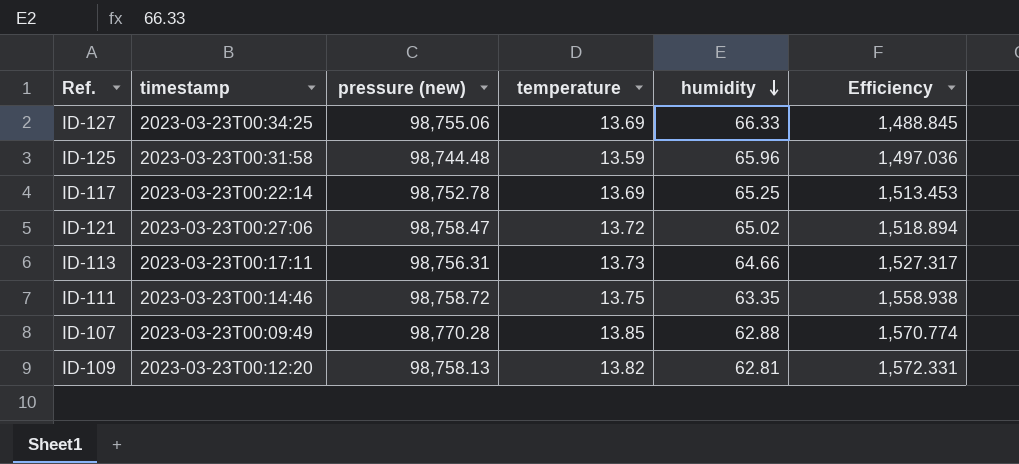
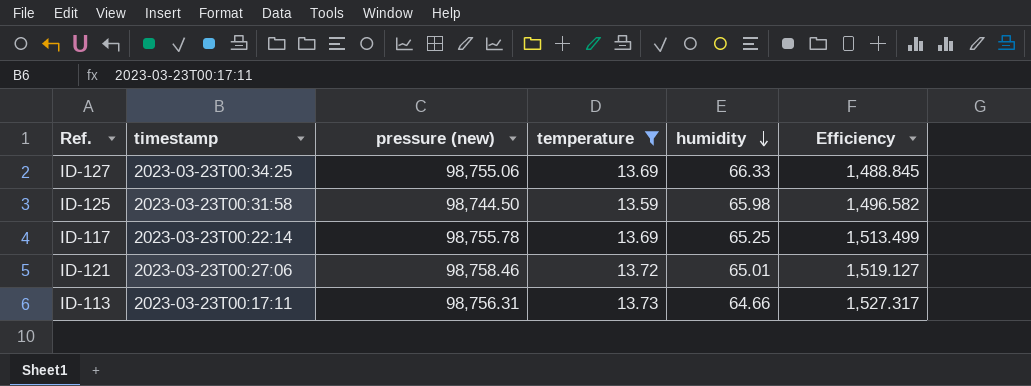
filter: none -> temperature <= 13.73
ID-125 | pressure (new): 98,744.48 -> 98,744.50
ID-125 | humidity: 65.96 -> 65.98
ID-125 | Efficiency: 1,497.036 -> 1,496.582
ID-117 | pressure (new): 98,752.78 -> 98,755.78
ID-117 | Efficiency: 1,513.453 -> 1,513.499
ID-121 | pressure (new): 98,758.47 -> 98,758.46
ID-121 | humidity: 65.02 -> 65.01
ID-121 | Efficiency: 1,518.894 -> 1,519.127

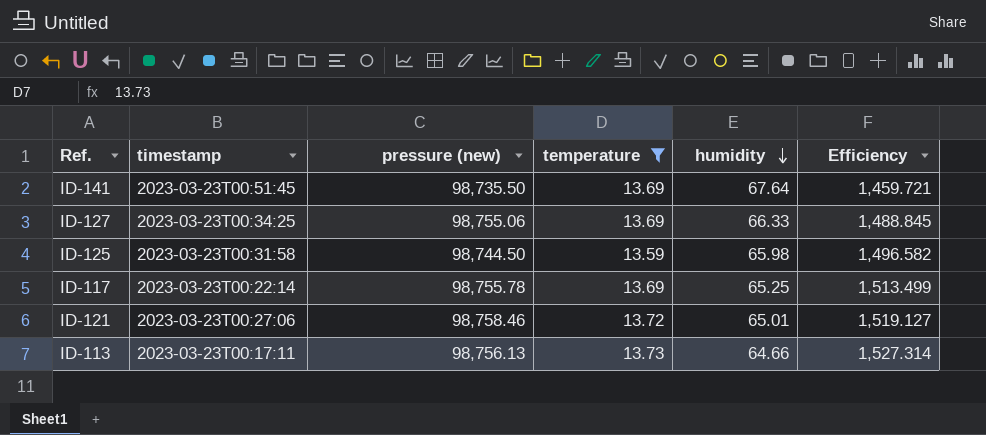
row ID-141: none -> 2023-03-23T00:51:45 | 98,735.50 | 13.69 | 67.64 | 1,459.721
ID-113 | pressure (new): 98,756.31 -> 98,756.13
ID-113 | Efficiency: 1,527.317 -> 1,527.314

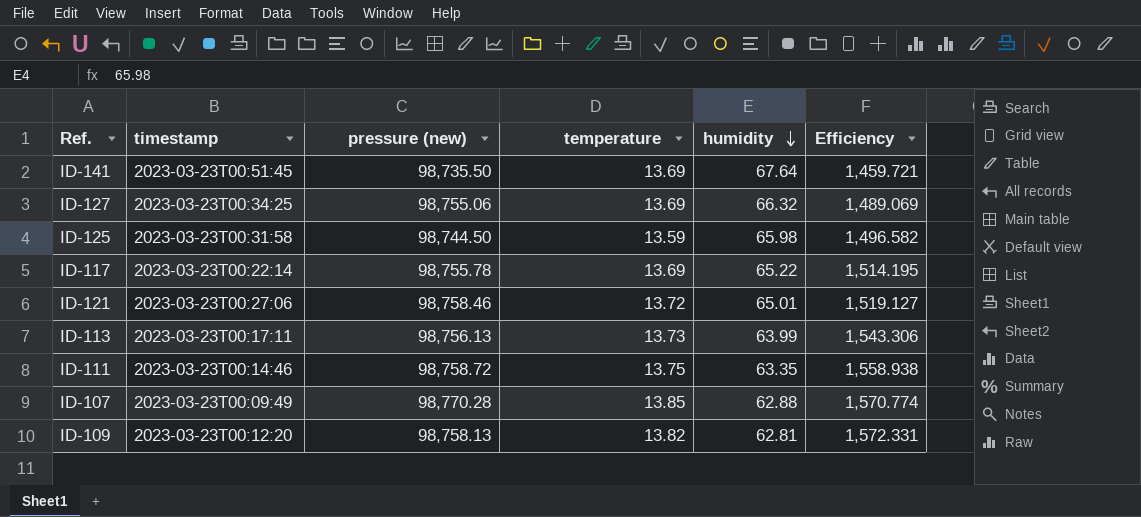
filter: temperature <= 13.73 -> none
ID-127 | humidity: 66.33 -> 66.32
ID-127 | Efficiency: 1,488.845 -> 1,489.069
ID-117 | humidity: 65.25 -> 65.22
ID-117 | Efficiency: 1,513.499 -> 1,514.195
ID-113 | humidity: 64.66 -> 63.99
ID-113 | Efficiency: 1,527.314 -> 1,543.306

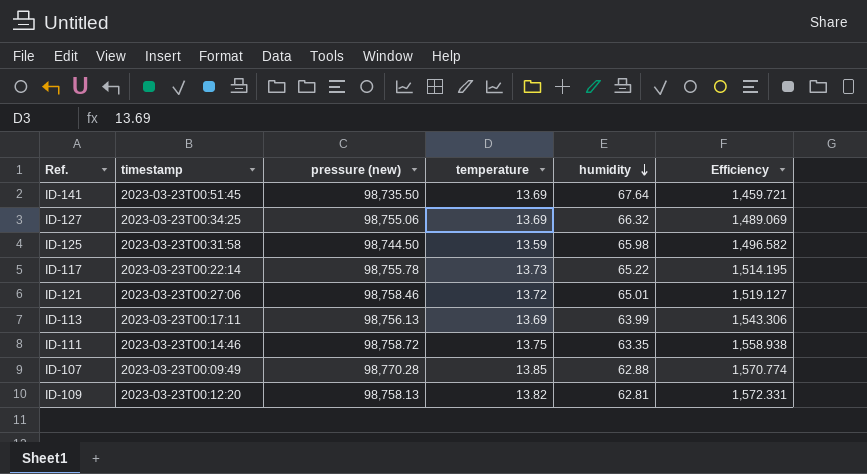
ID-117 | temperature: 13.69 -> 13.73
ID-113 | temperature: 13.73 -> 13.69

